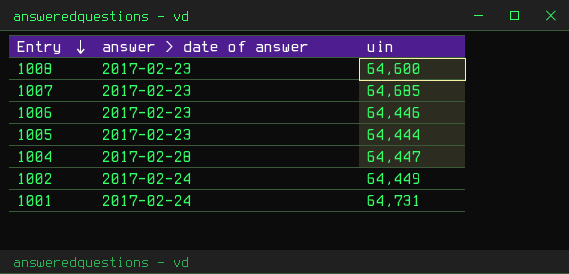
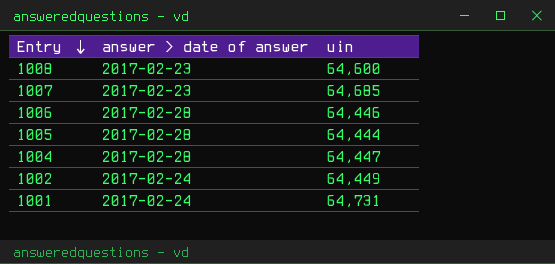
1006 | answer > date of answer: 2017-02-23 -> 2017-02-28
1005 | answer > date of answer: 2017-02-23 -> 2017-02-28

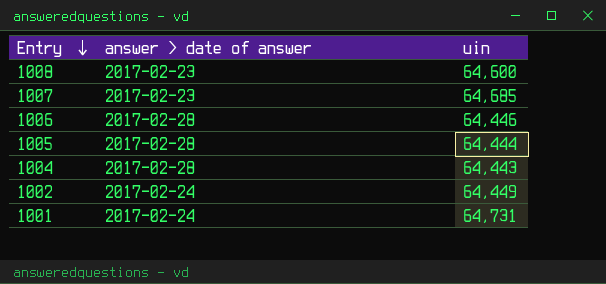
1004 | uin: 64,447 -> 64,443

